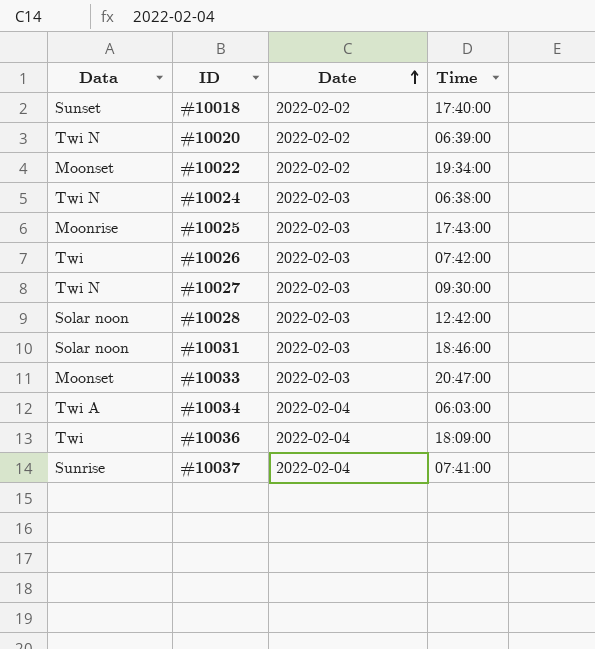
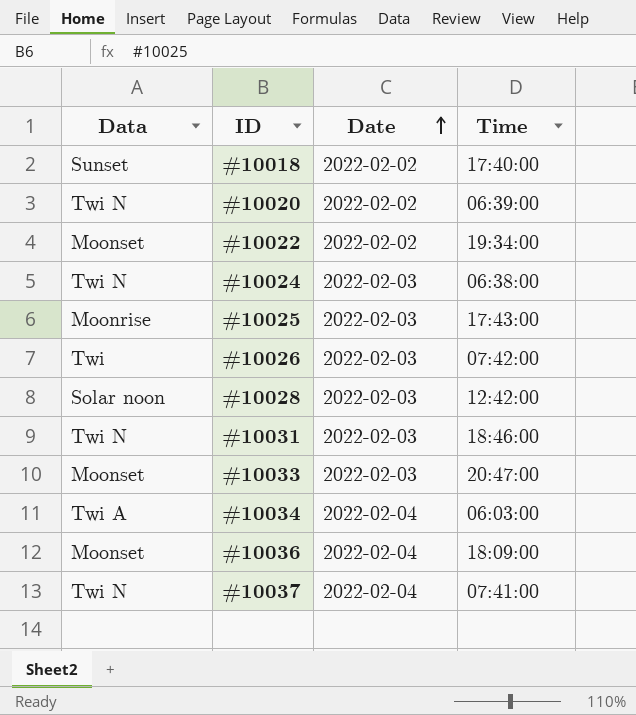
row #10027: Twi N | 2022-02-03 | 09:30:00 -> none
#10031 | Data: Solar noon -> Twi N
#10036 | Data: Twi -> Moonset
#10037 | Data: Sunrise -> Twi N

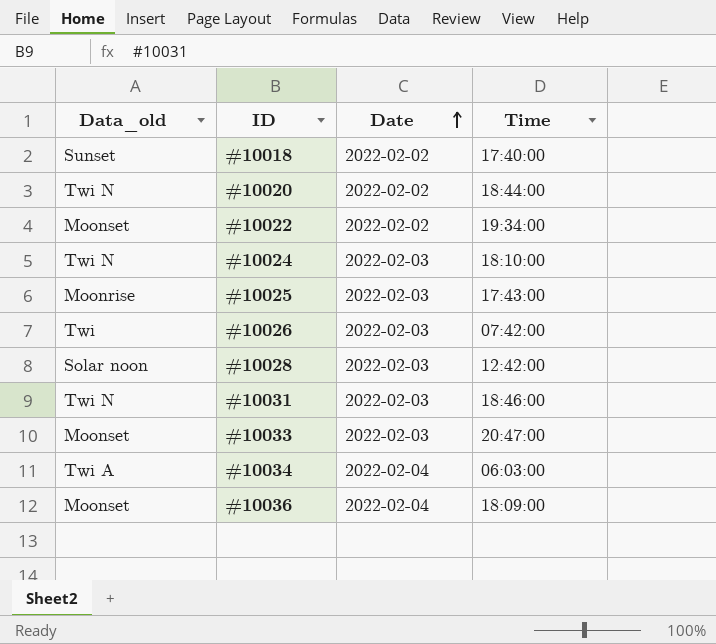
column name: Data -> Data_old
row #10037: Twi N | 2022-02-04 | 07:41:00 -> none
#10020 | Time: 06:39:00 -> 18:44:00
#10024 | Time: 06:38:00 -> 18:10:00

